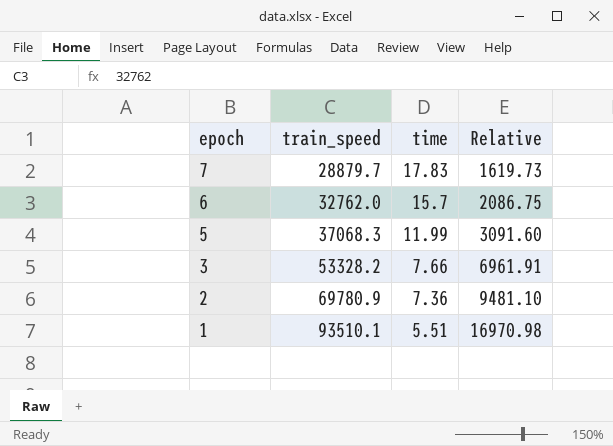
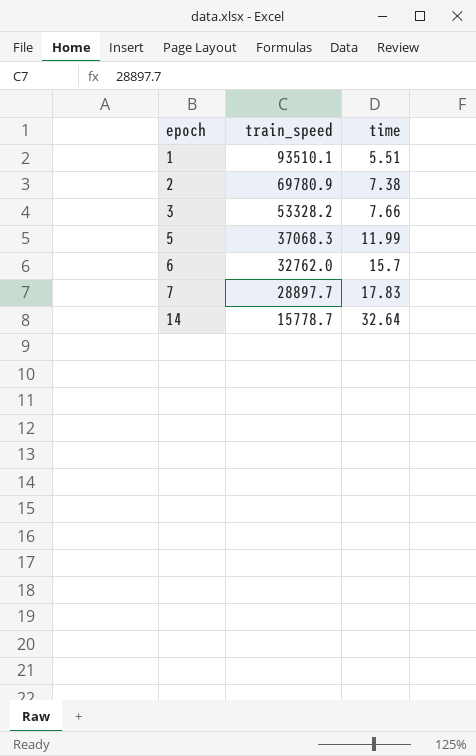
row order: epoch descending -> epoch ascending
column Relative | formula: [train_speed] / [time] -> none
2 | time: 7.36 -> 7.38
7 | train_speed: 28879.7 -> 28897.7
row 14: none -> 15778.7 | 32.64

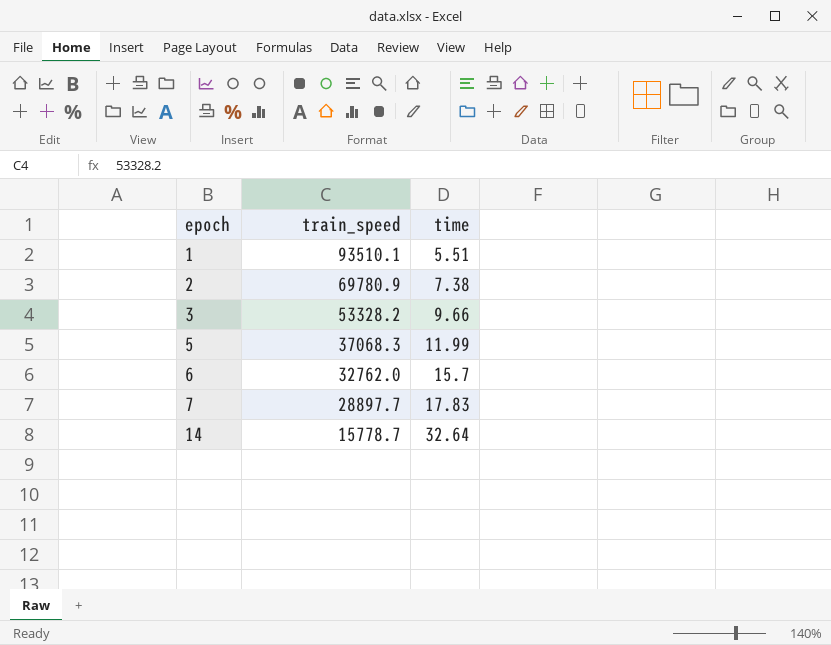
3 | time: 7.66 -> 9.66

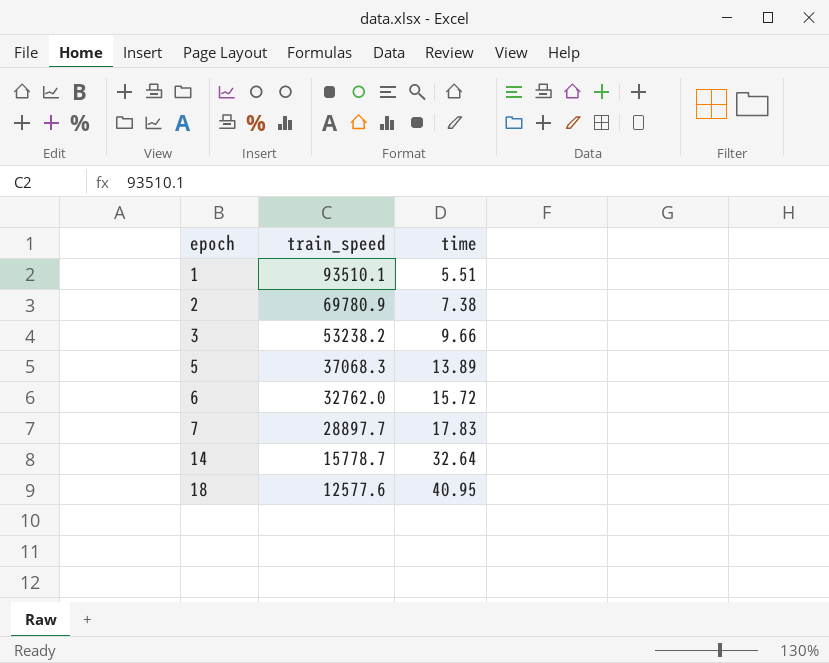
3 | train_speed: 53328.2 -> 53238.2
5 | time: 11.99 -> 13.89
6 | time: 15.7 -> 15.72
row 18: none -> 12577.6 | 40.95

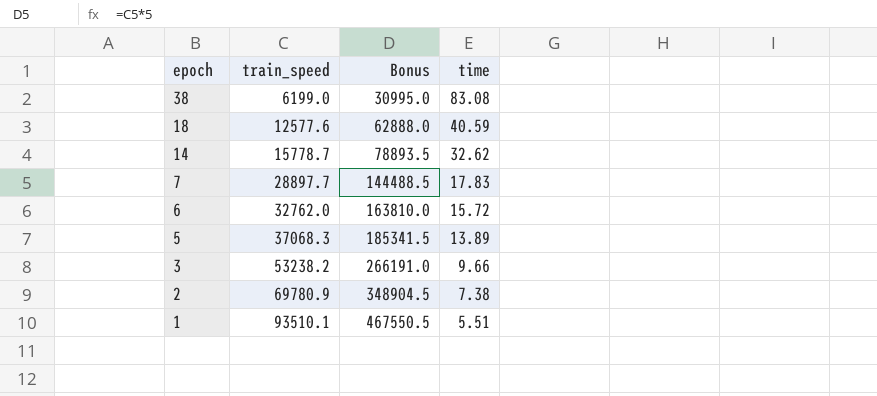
row order: epoch ascending -> epoch descending
column Bonus | formula: none -> [train_speed] * 5
row 38: none -> 6199.0 | 30995.0 | 83.08
18 | time: 40.95 -> 40.59
14 | time: 32.64 -> 32.62

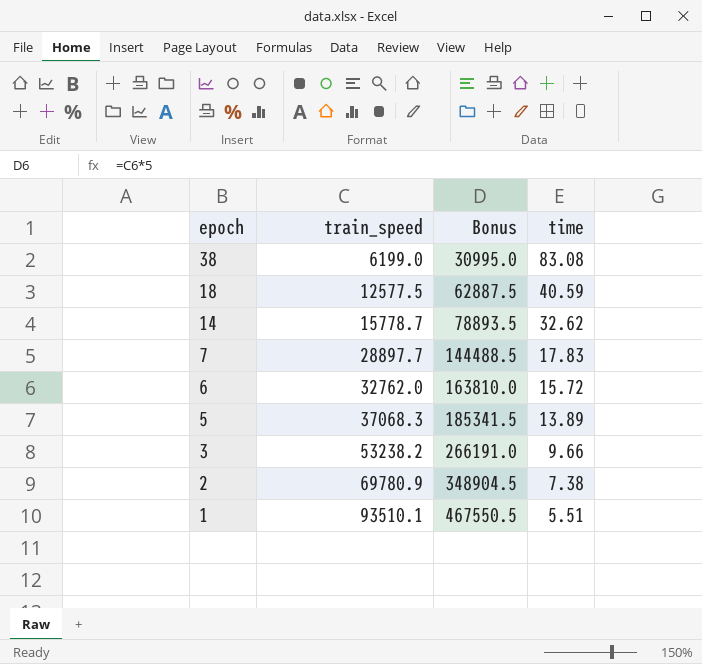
18 | train_speed: 12577.6 -> 12577.5
18 | Bonus: 62888.0 -> 62887.5

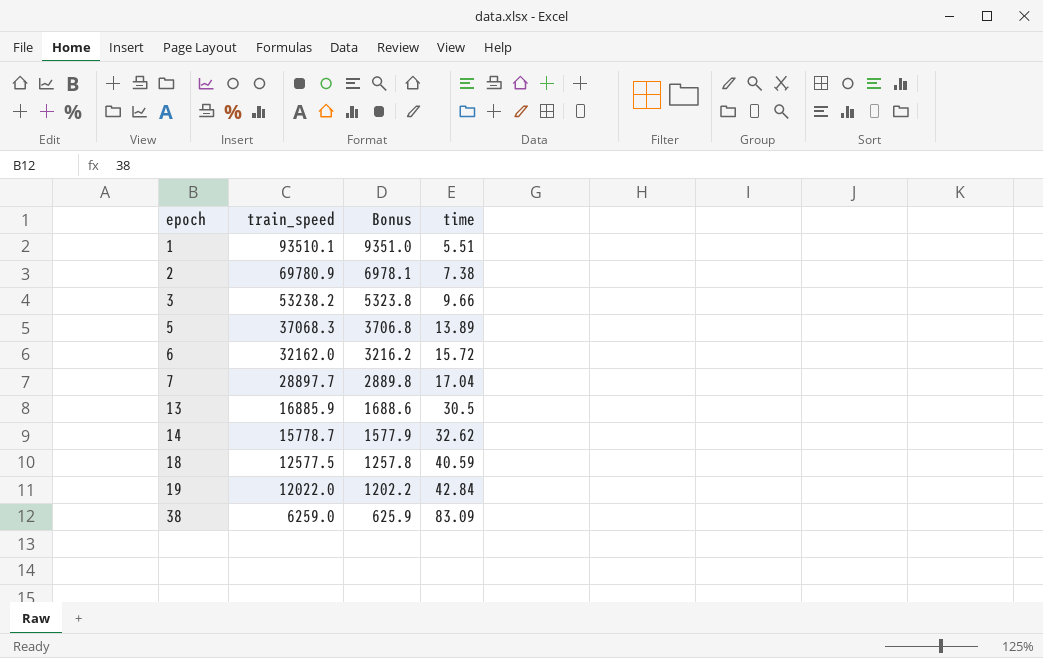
row order: epoch descending -> epoch ascending
column Bonus | formula: [train_speed] * 5 -> [train_speed] * 0.1
6 | train_speed: 32762.0 -> 32162.0
7 | time: 17.83 -> 17.04
row 13: none -> 16885.9 | 1688.6 | 30.5
row 19: none -> 12022.0 | 1202.2 | 42.84
38 | train_speed: 6199.0 -> 6259.0
38 | time: 83.08 -> 83.09

